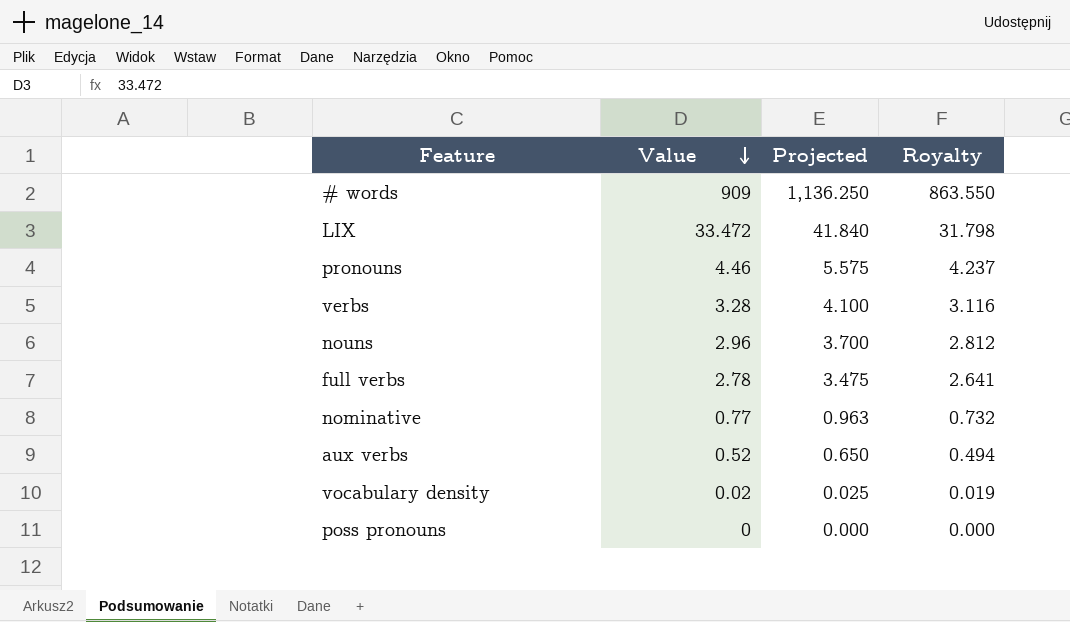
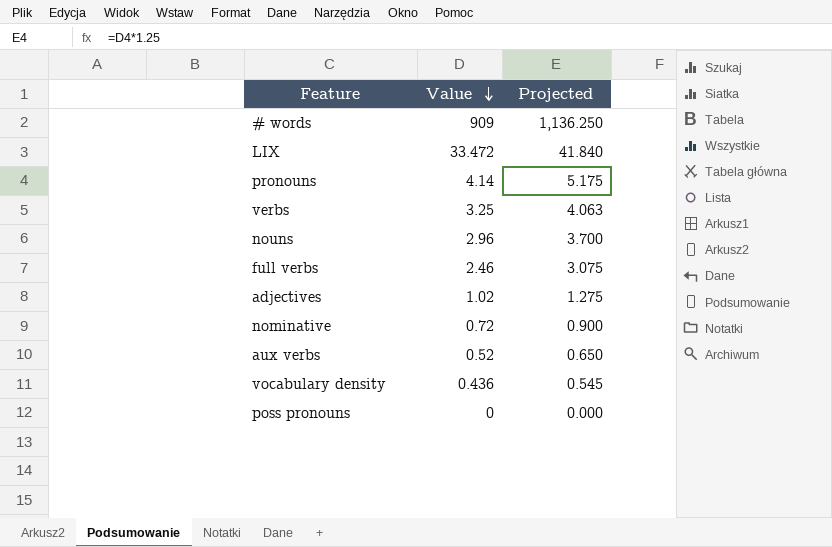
column Royalty | formula: [Value] * 0.95 -> none
pronouns | Value: 4.46 -> 4.14
pronouns | Projected: 5.575 -> 5.175
verbs | Value: 3.28 -> 3.25
verbs | Projected: 4.100 -> 4.063
full verbs | Value: 2.78 -> 2.46
full verbs | Projected: 3.475 -> 3.075
row adjectives: none -> 1.02 | 1.275
nominative | Value: 0.77 -> 0.72
nominative | Projected: 0.963 -> 0.900
vocabulary density | Value: 0.02 -> 0.436
vocabulary density | Projected: 0.025 -> 0.545

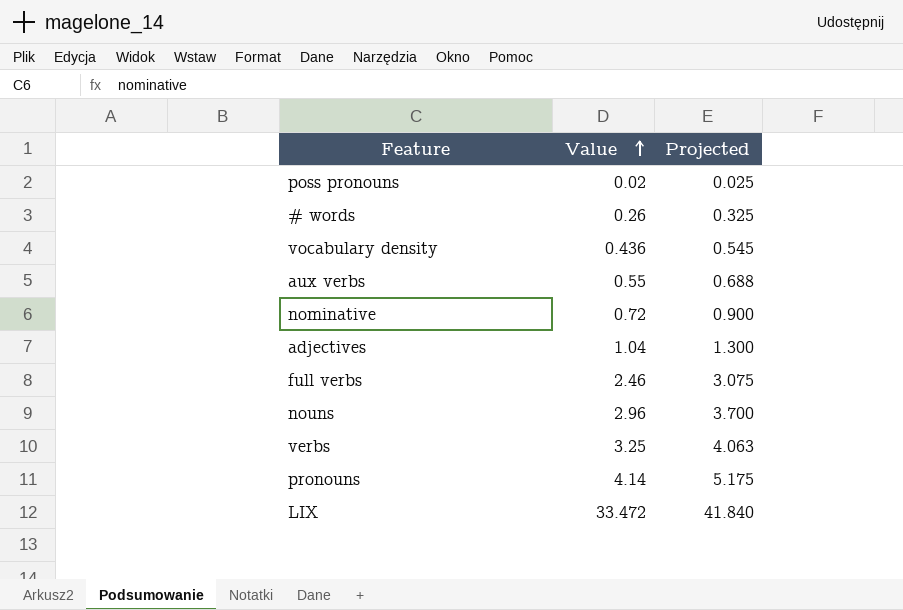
row order: Value descending -> Value ascending
poss pronouns | Value: 0 -> 0.02
poss pronouns | Projected: 0.000 -> 0.025
# words | Value: 909 -> 0.26
# words | Projected: 1,136.250 -> 0.325
aux verbs | Value: 0.52 -> 0.55
aux verbs | Projected: 0.650 -> 0.688
adjectives | Value: 1.02 -> 1.04
adjectives | Projected: 1.275 -> 1.300

